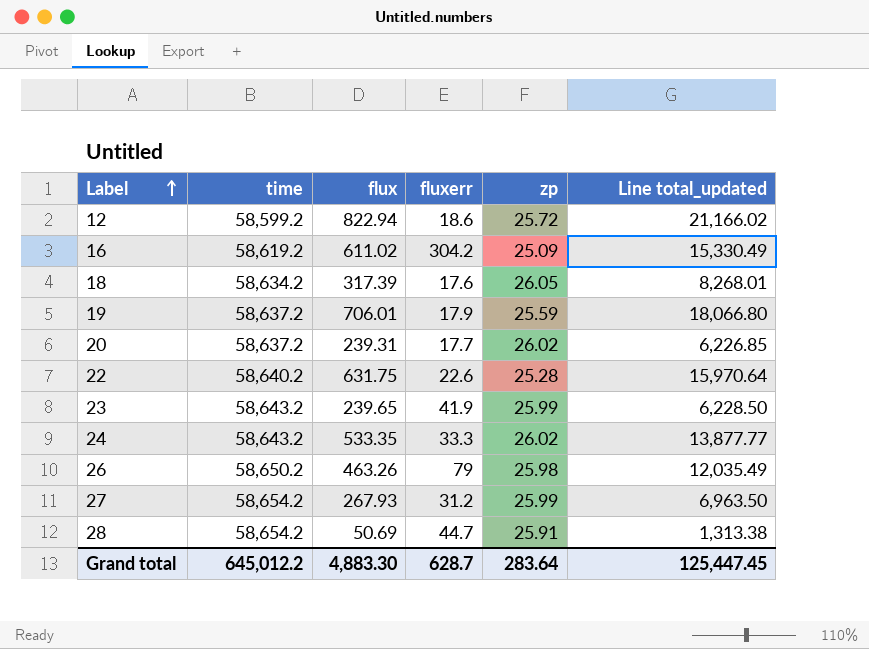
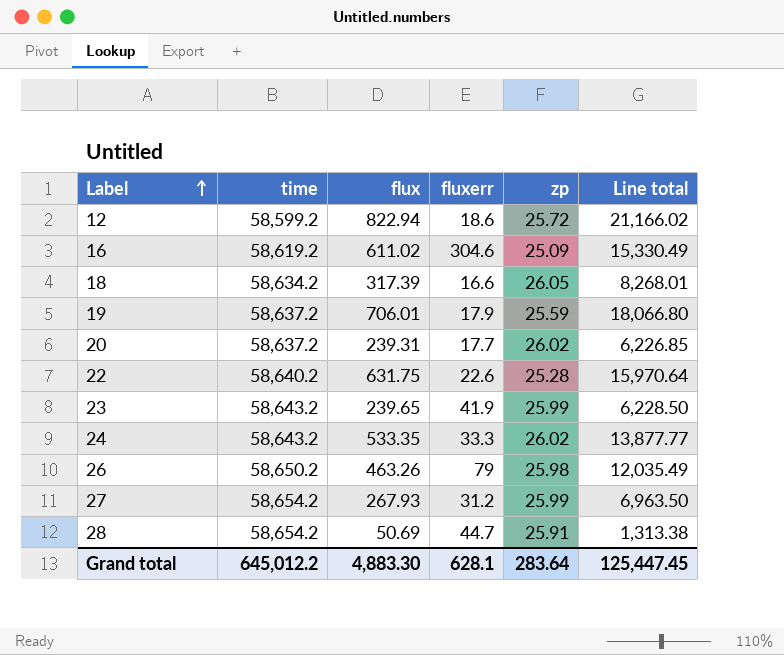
column name: Line total_updated -> Line total
16 | fluxerr: 304.2 -> 304.6
18 | fluxerr: 17.6 -> 16.6
Grand total | fluxerr: 628.7 -> 628.1

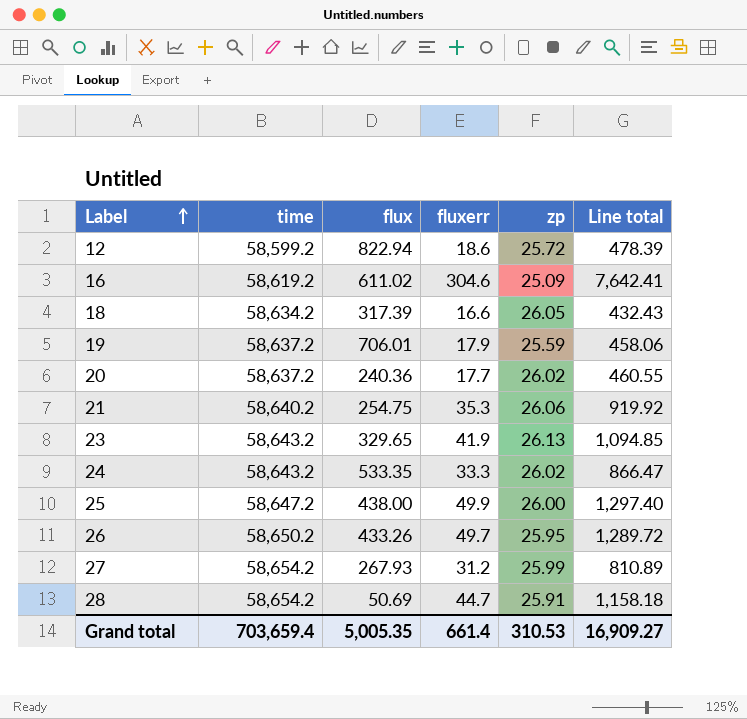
column Line total | formula: [flux] * [zp] -> [fluxerr] * [zp]
row 22: 58,640.2 | 631.75 | 22.6 | 25.28 | 15,970.64 -> none
20 | flux: 239.31 -> 240.36
row 21: none -> 58,640.2 | 254.75 | 35.3 | 26.06 | 919.92
23 | flux: 239.65 -> 329.65
23 | zp: 25.99 -> 26.13
row 25: none -> 58,647.2 | 438.00 | 49.9 | 26.00 | 1,297.40
26 | flux: 463.26 -> 433.26
26 | fluxerr: 79 -> 49.7
26 | zp: 25.98 -> 25.95
Grand total | time: 645,012.2 -> 703,659.4
Grand total | flux: 4,883.30 -> 5,005.35
Grand total | fluxerr: 628.1 -> 661.4
Grand total | zp: 283.64 -> 310.53
Grand total | Line total: 125,447.45 -> 16,909.27

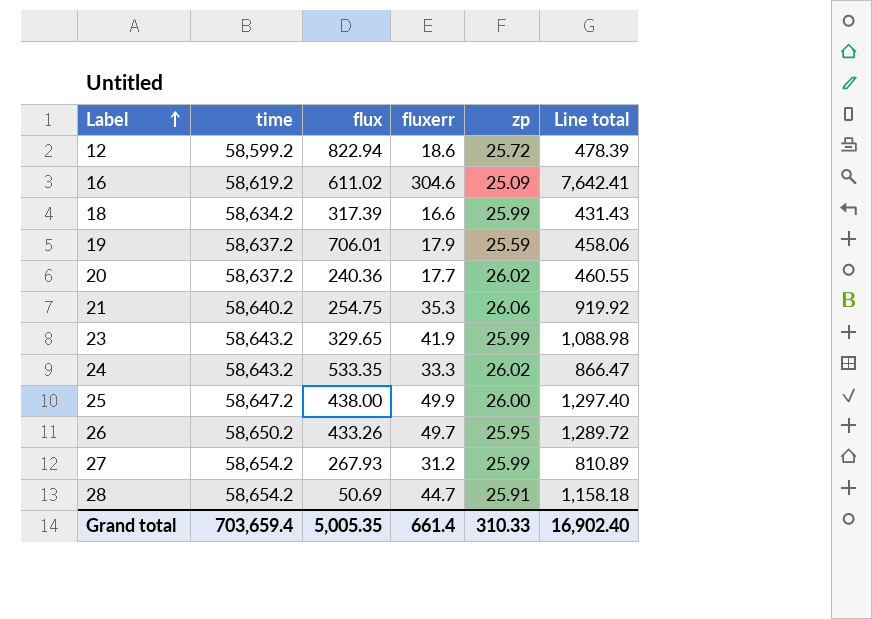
18 | zp: 26.05 -> 25.99
18 | Line total: 432.43 -> 431.43
23 | zp: 26.13 -> 25.99
23 | Line total: 1,094.85 -> 1,088.98
Grand total | zp: 310.53 -> 310.33
Grand total | Line total: 16,909.27 -> 16,902.40

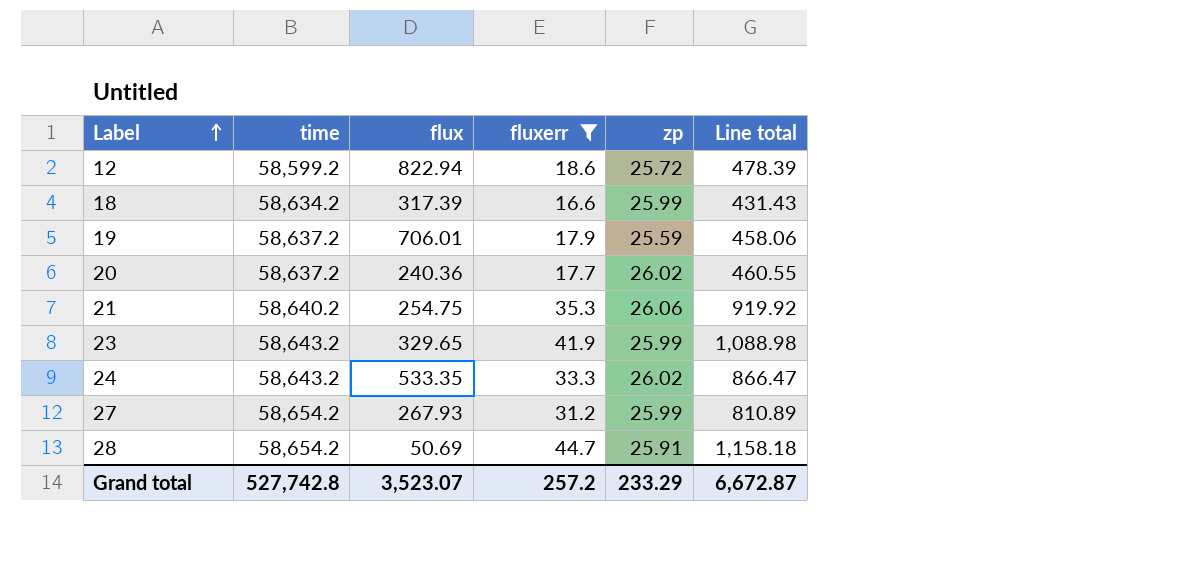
filter: none -> fluxerr <= 44.7
Grand total | time: 703,659.4 -> 527,742.8
Grand total | flux: 5,005.35 -> 3,523.07
Grand total | fluxerr: 661.4 -> 257.2
Grand total | zp: 310.33 -> 233.29
Grand total | Line total: 16,902.40 -> 6,672.87

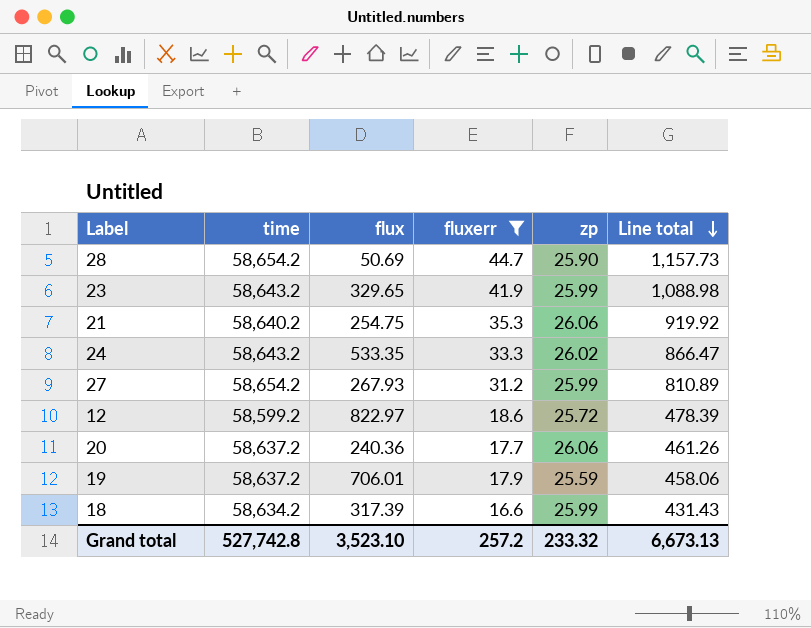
row order: Label ascending -> Line total descending
28 | zp: 25.91 -> 25.90
28 | Line total: 1,158.18 -> 1,157.73
12 | flux: 822.94 -> 822.97
20 | zp: 26.02 -> 26.06
20 | Line total: 460.55 -> 461.26
Grand total | flux: 3,523.07 -> 3,523.10
Grand total | zp: 233.29 -> 233.32
Grand total | Line total: 6,672.87 -> 6,673.13

